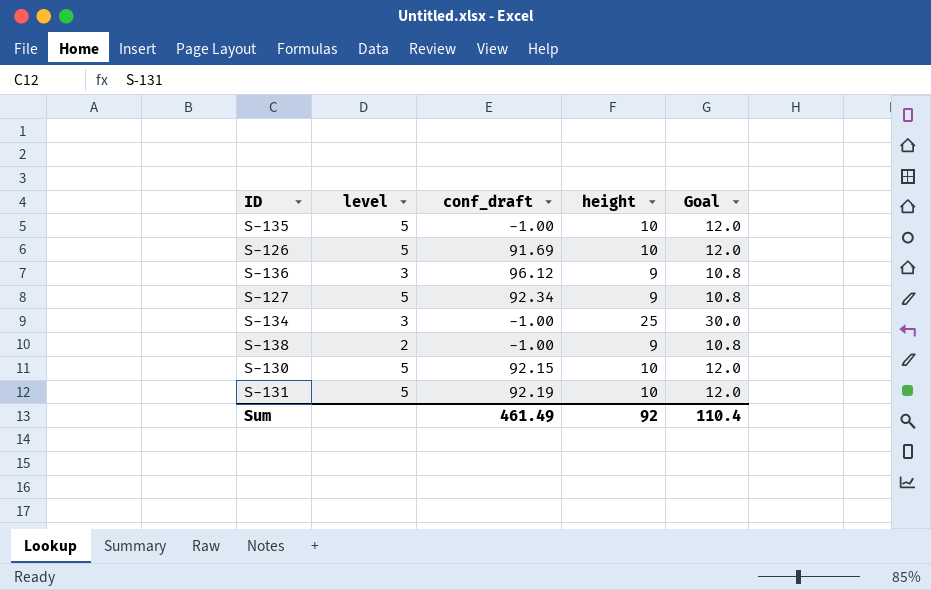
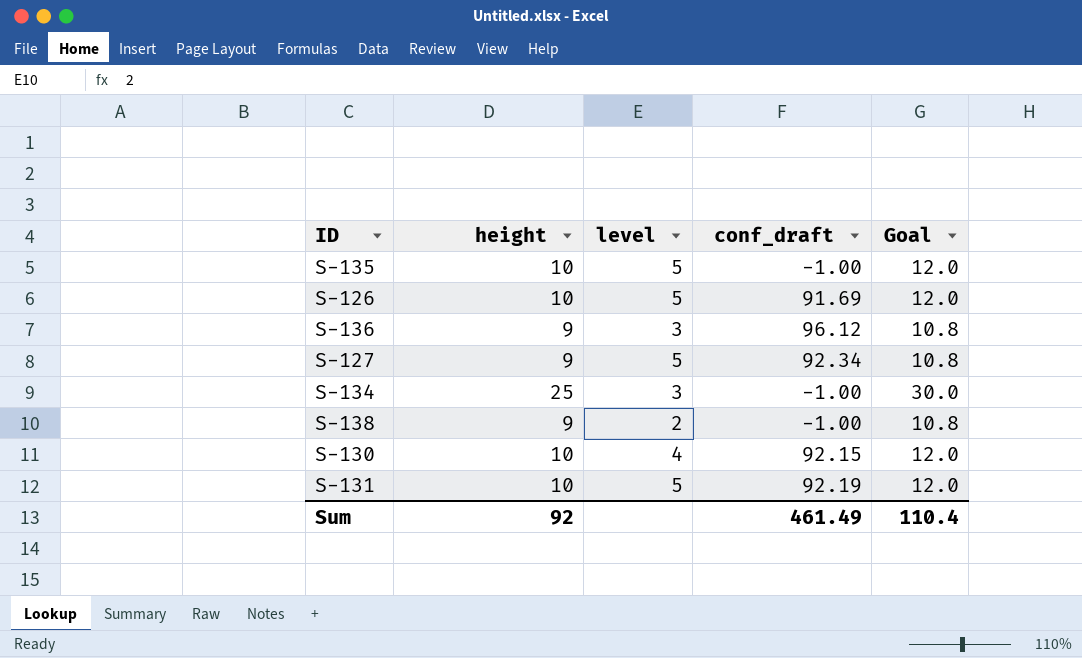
column height | position: 4 -> 2
S-130 | level: 5 -> 4

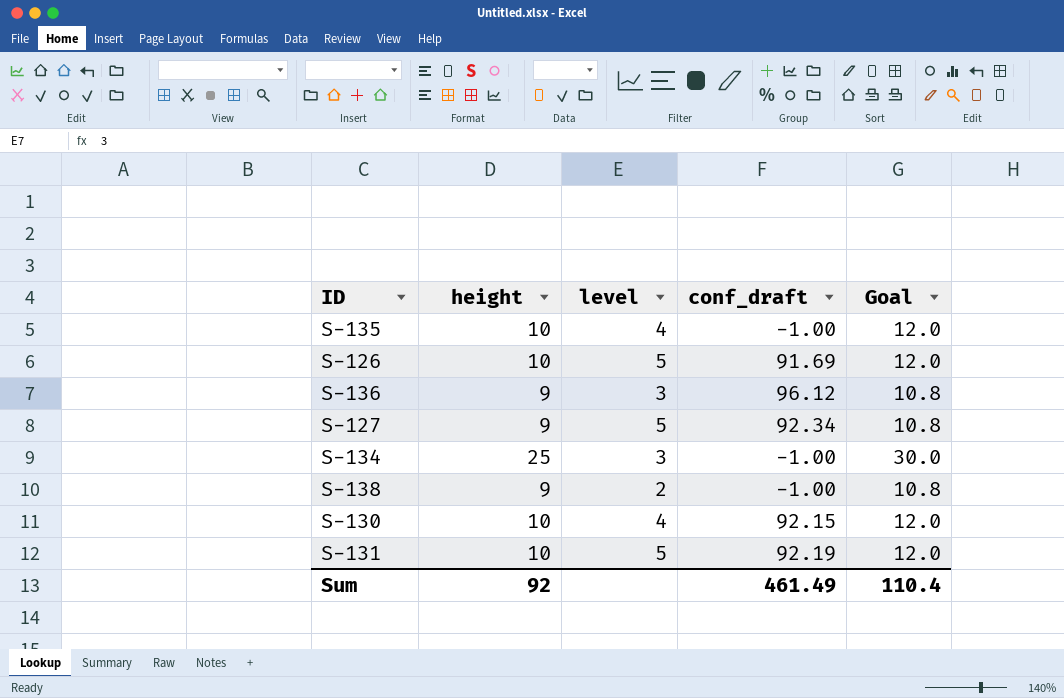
S-135 | level: 5 -> 4

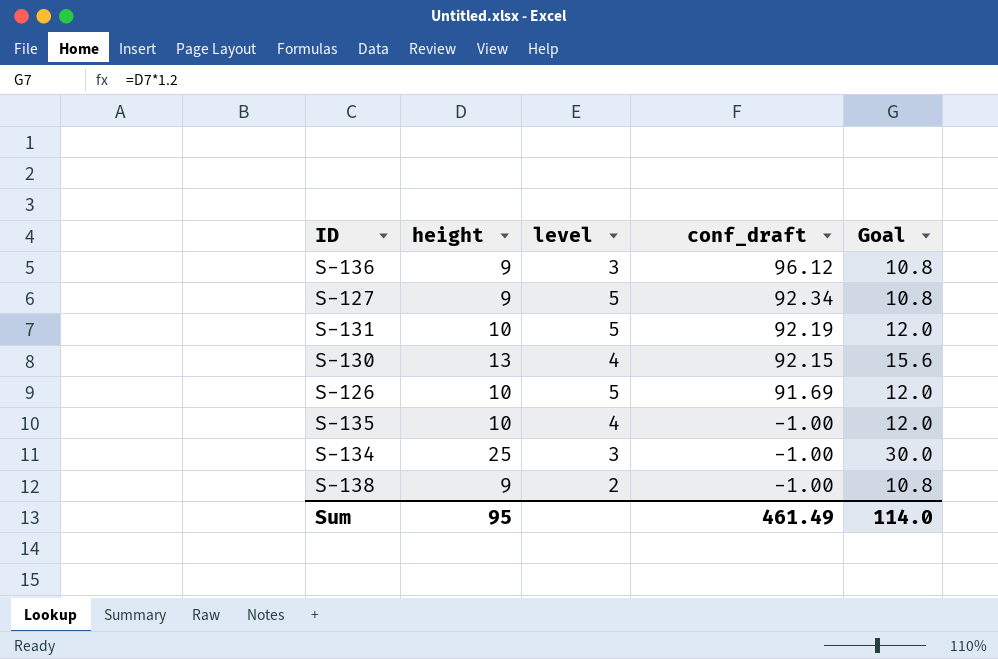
row order: none -> conf_draft descending
S-130 | height: 10 -> 13
S-130 | Goal: 12.0 -> 15.6
Sum | height: 92 -> 95
Sum | Goal: 110.4 -> 114.0

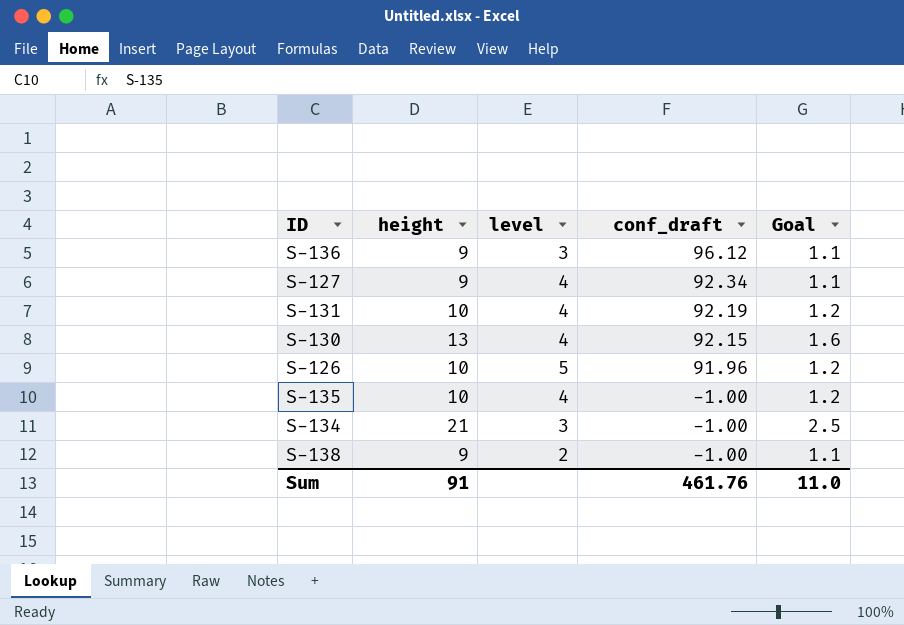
column Goal | formula: [height] * 1.2 -> [height] * 0.12
S-127 | level: 5 -> 4
S-131 | level: 5 -> 4
S-126 | conf_draft: 91.69 -> 91.96
S-134 | height: 25 -> 21
Sum | height: 95 -> 91
Sum | conf_draft: 461.49 -> 461.76
Sum | Goal: 114.0 -> 11.0

